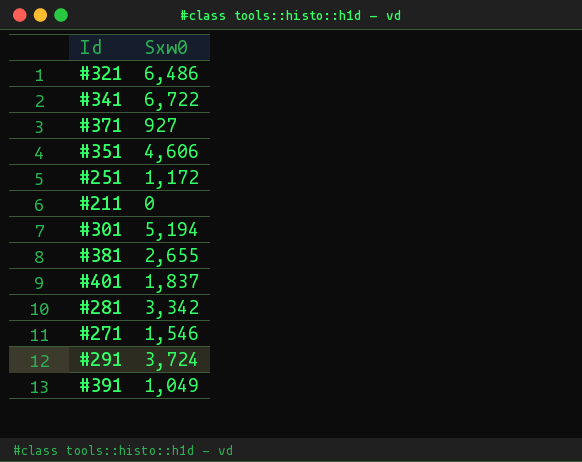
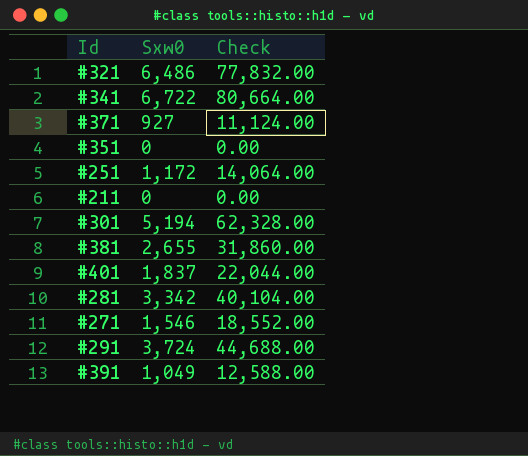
column Check | formula: none -> [Sxw0] * 12
#351 | Sxw0: 4,606 -> 0

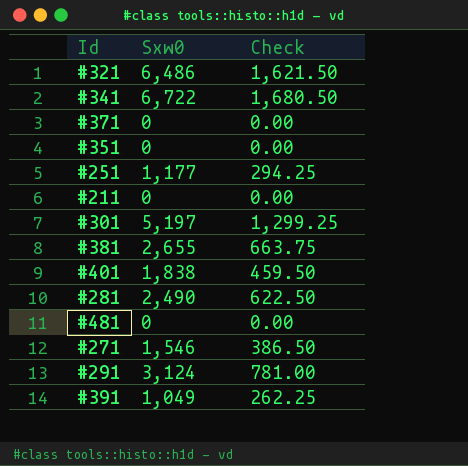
column Check | formula: [Sxw0] * 12 -> [Sxw0] * 0.25
#371 | Sxw0: 927 -> 0
#251 | Sxw0: 1,172 -> 1,177
#301 | Sxw0: 5,194 -> 5,197
#401 | Sxw0: 1,837 -> 1,838
#281 | Sxw0: 3,342 -> 2,490
row #481: none -> 0 | 0.00
#291 | Sxw0: 3,724 -> 3,124

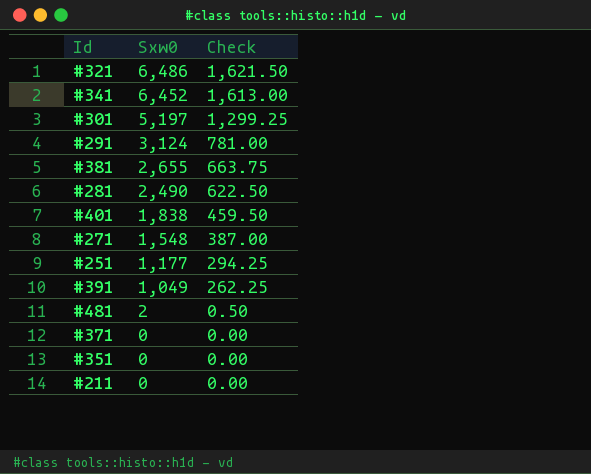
row order: none -> Sxw0 descending
#341 | Sxw0: 6,722 -> 6,452
#341 | Check: 1,680.50 -> 1,613.00
#271 | Sxw0: 1,546 -> 1,548
#271 | Check: 386.50 -> 387.00
#481 | Sxw0: 0 -> 2
#481 | Check: 0.00 -> 0.50

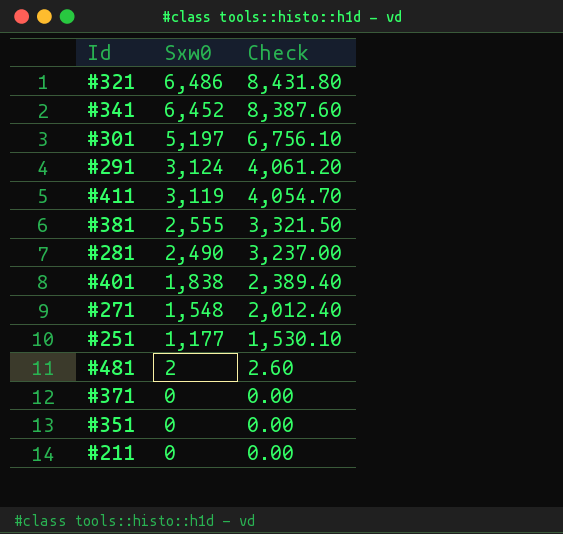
column Check | formula: [Sxw0] * 0.25 -> [Sxw0] * 1.3
row #391: 1,049 | 262.25 -> none
row #411: none -> 3,119 | 4,054.70
#381 | Sxw0: 2,655 -> 2,555

